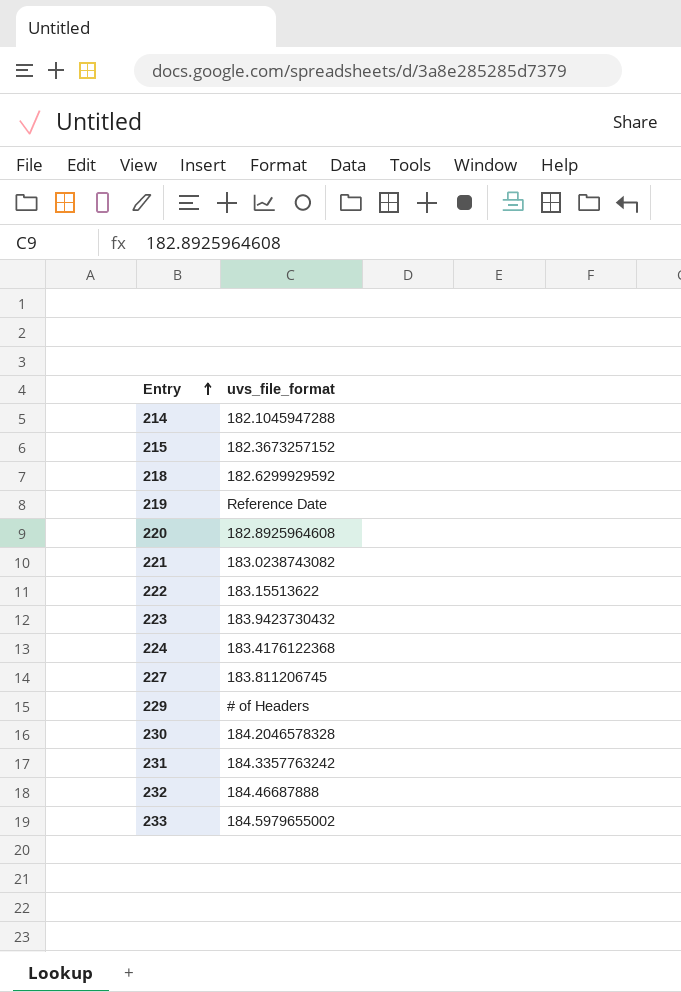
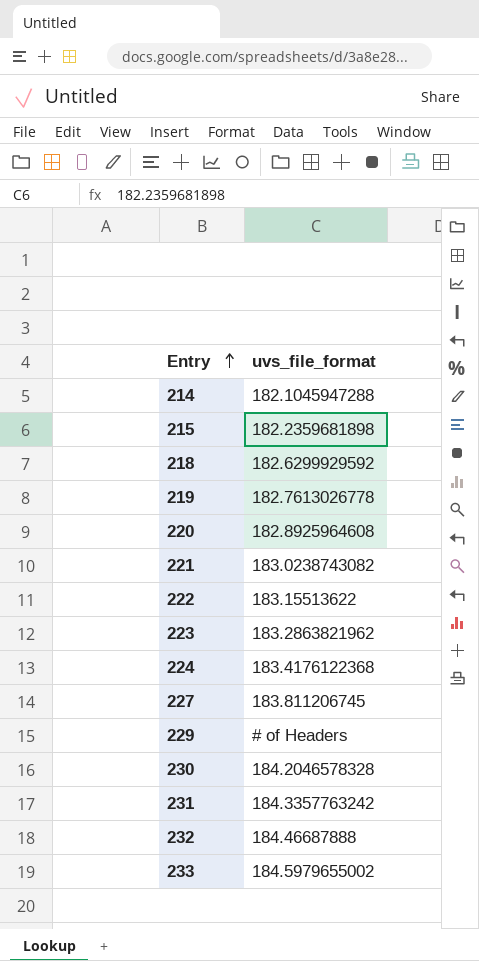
215 | uvs_file_format: 182.3673257152 -> 182.2359681898
219 | uvs_file_format: Reference Date -> 182.7613026778
223 | uvs_file_format: 183.9423730432 -> 183.2863821962

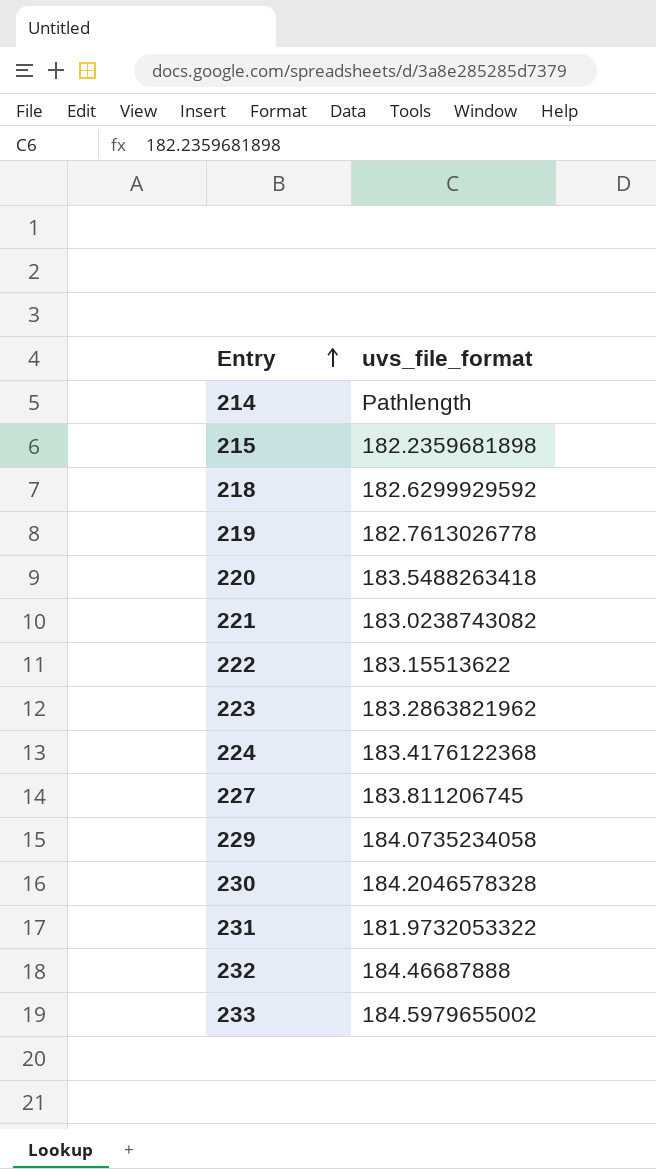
214 | uvs_file_format: 182.1045947288 -> Pathlength
220 | uvs_file_format: 182.8925964608 -> 183.5488263418
229 | uvs_file_format: # of Headers -> 184.0735234058
231 | uvs_file_format: 184.3357763242 -> 181.9732053322

